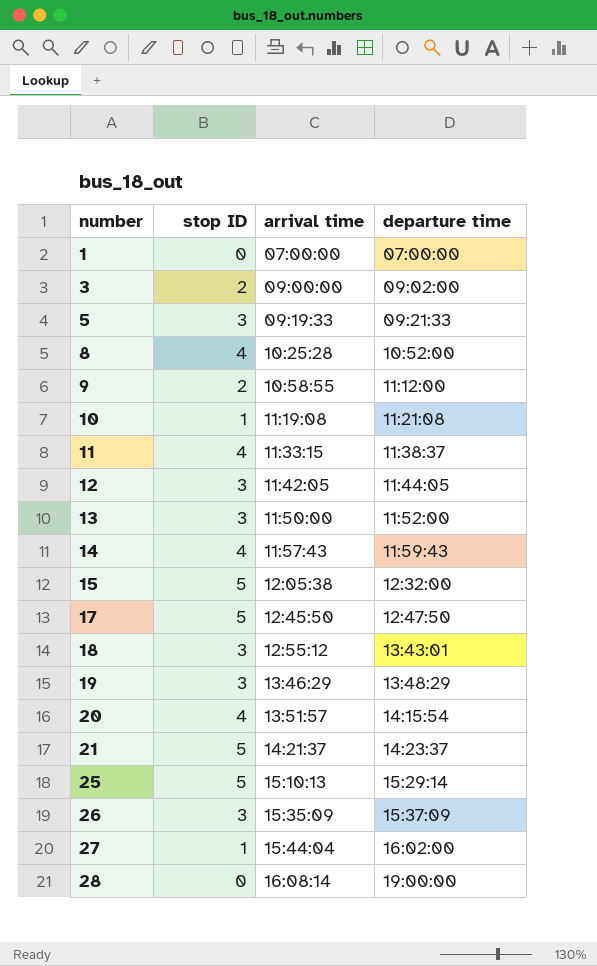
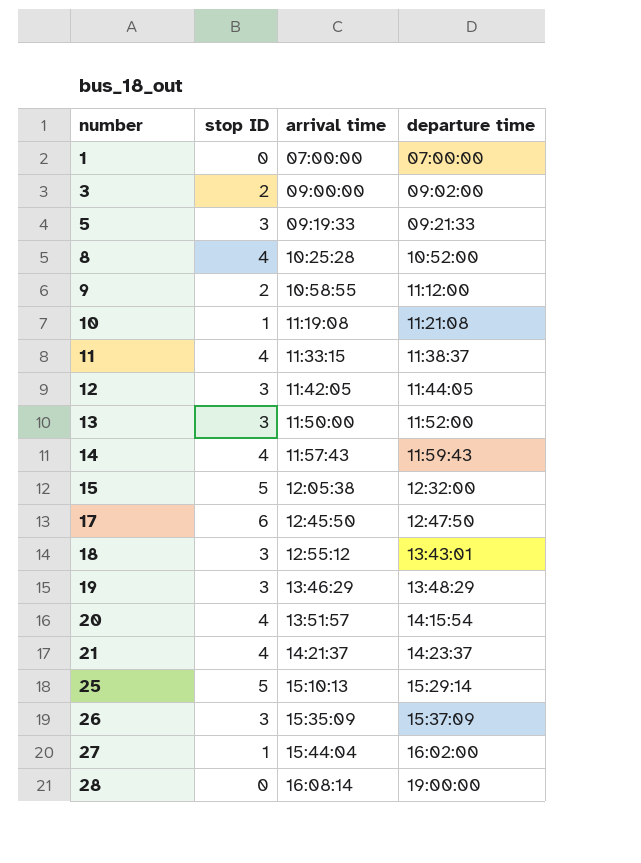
17 | stop ID: 5 -> 6
21 | stop ID: 5 -> 4

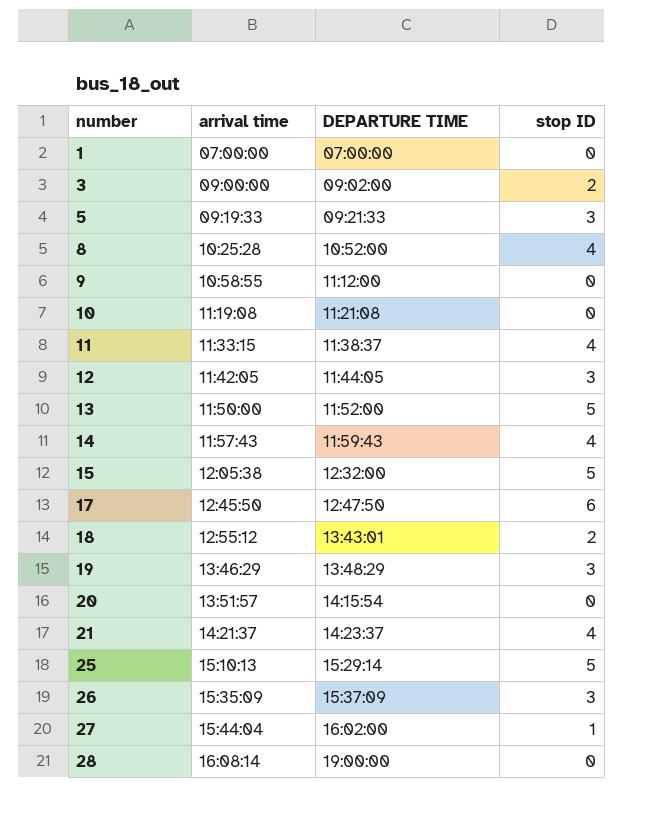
column name: departure time -> DEPARTURE TIME
column stop ID | position: 2 -> 4
9 | stop ID: 2 -> 0
10 | stop ID: 1 -> 0
13 | stop ID: 3 -> 5
18 | stop ID: 3 -> 2
20 | stop ID: 4 -> 0

